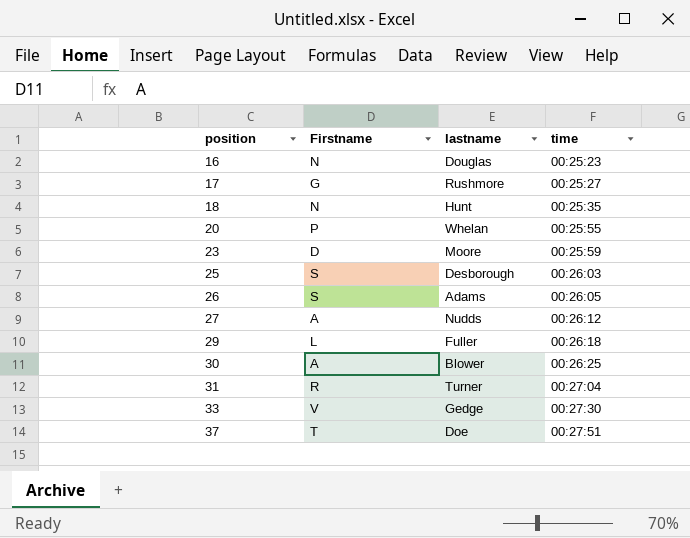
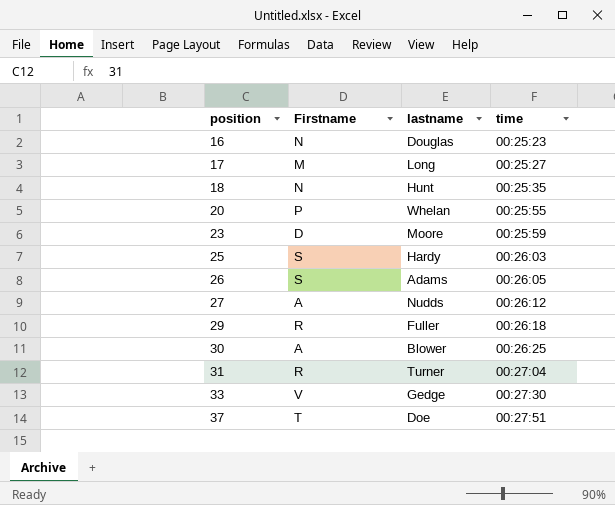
17 | Firstname: G -> M
17 | lastname: Rushmore -> Long
25 | lastname: Desborough -> Hardy
29 | Firstname: L -> R

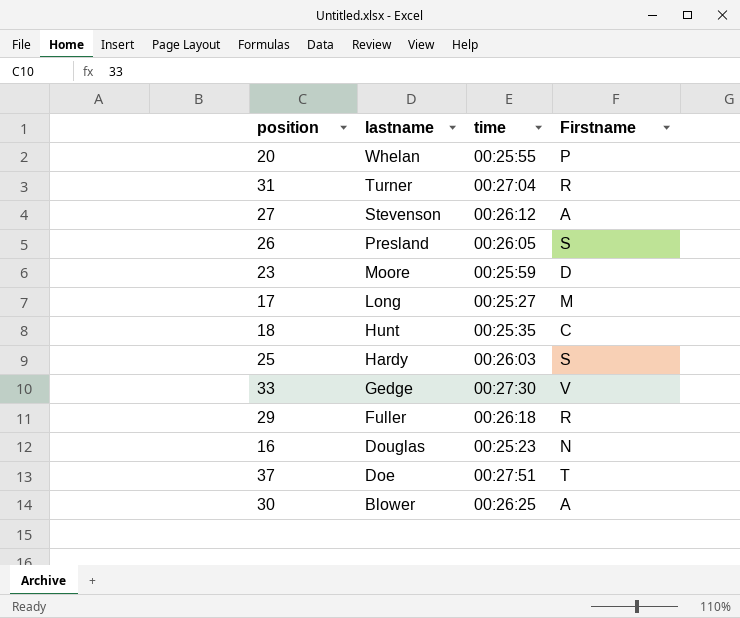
row order: position ascending -> lastname descending
column Firstname | position: 2 -> 4
27 | lastname: Nudds -> Stevenson
26 | lastname: Adams -> Presland
18 | Firstname: N -> C

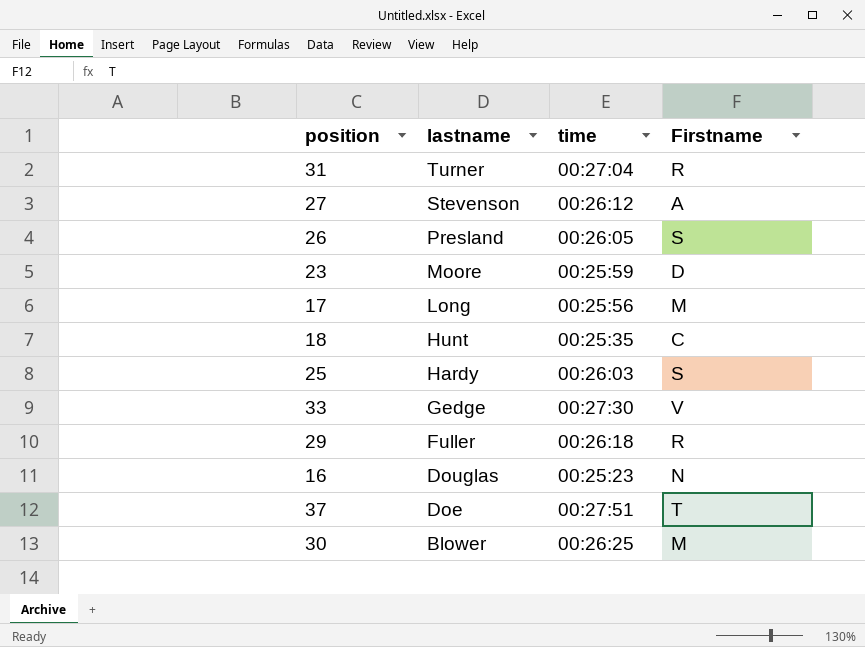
row 20: Whelan | 00:25:55 | P -> none
17 | time: 00:25:27 -> 00:25:56
30 | Firstname: A -> M

